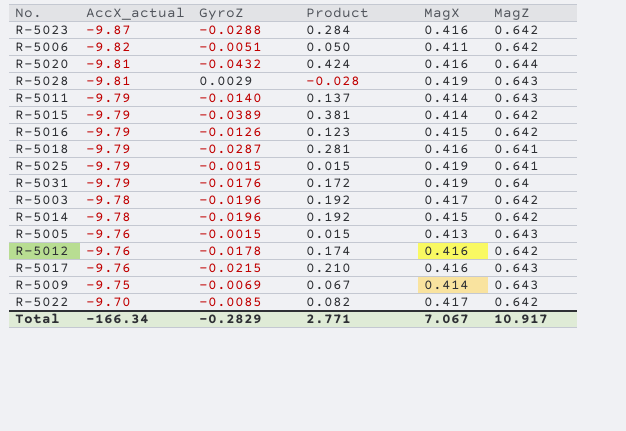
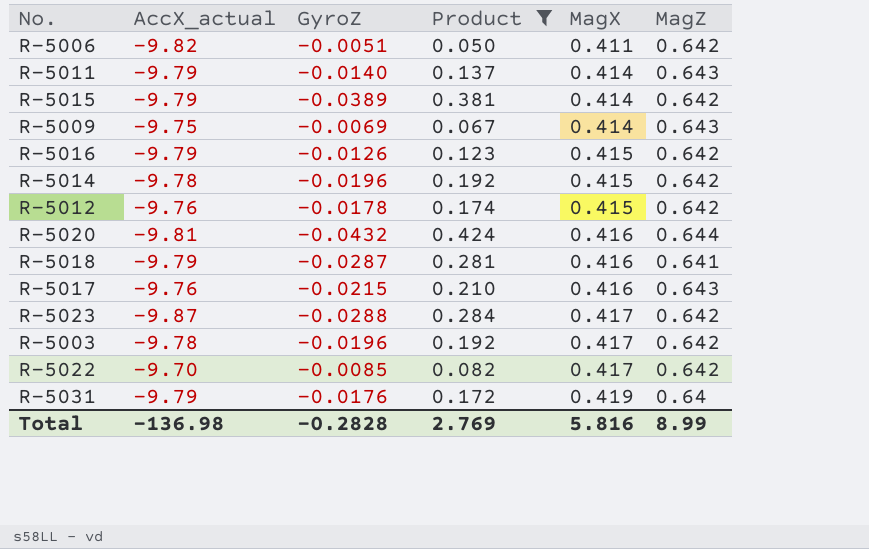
filter: none -> Product >= 0.050
row order: AccX_actual ascending -> MagX ascending
R-5012 | MagX: 0.416 -> 0.415
R-5023 | MagX: 0.416 -> 0.417
Total | AccX_actual: -166.34 -> -136.98
Total | GyroZ: -0.2829 -> -0.2828
Total | Product: 2.771 -> 2.769
Total | MagX: 7.067 -> 5.816
Total | MagZ: 10.917 -> 8.99

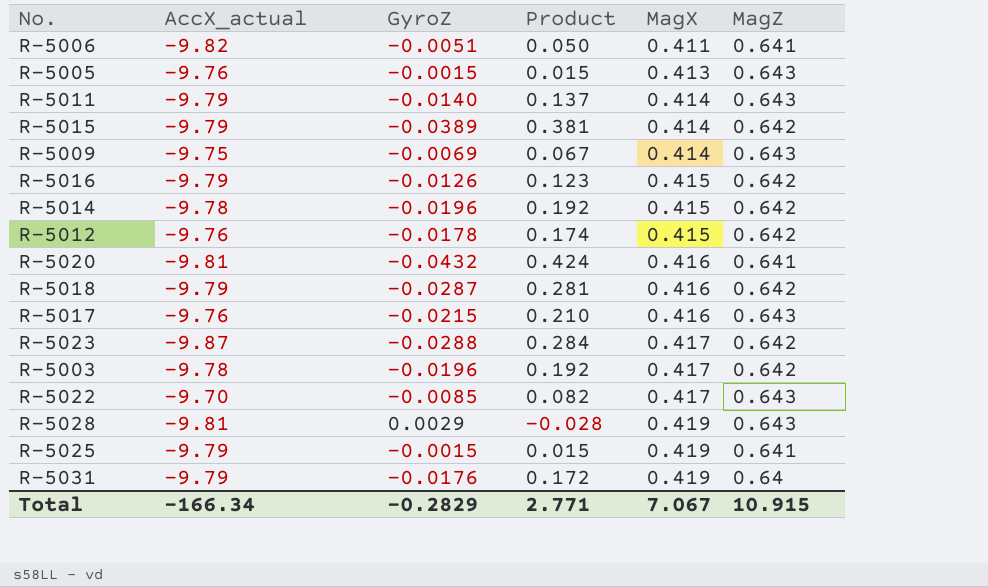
filter: Product >= 0.050 -> none
R-5006 | MagZ: 0.642 -> 0.641
R-5020 | MagZ: 0.644 -> 0.641
R-5018 | MagZ: 0.641 -> 0.642
R-5022 | MagZ: 0.642 -> 0.643
Total | AccX_actual: -136.98 -> -166.34
Total | GyroZ: -0.2828 -> -0.2829
Total | Product: 2.769 -> 2.771
Total | MagX: 5.816 -> 7.067
Total | MagZ: 8.99 -> 10.915

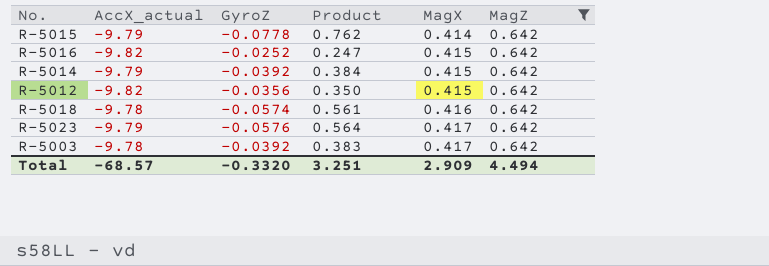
filter: none -> MagZ = 0.642
R-5015 | GyroZ: -0.0389 -> -0.0778
R-5015 | Product: 0.381 -> 0.762
R-5016 | AccX_actual: -9.79 -> -9.82
R-5016 | GyroZ: -0.0126 -> -0.0252
R-5016 | Product: 0.123 -> 0.247
R-5014 | AccX_actual: -9.78 -> -9.79
R-5014 | GyroZ: -0.0196 -> -0.0392
R-5014 | Product: 0.192 -> 0.384
R-5012 | AccX_actual: -9.76 -> -9.82
R-5012 | GyroZ: -0.0178 -> -0.0356
R-5012 | Product: 0.174 -> 0.350
R-5018 | AccX_actual: -9.79 -> -9.78
R-5018 | GyroZ: -0.0287 -> -0.0574
R-5018 | Product: 0.281 -> 0.561
R-5023 | AccX_actual: -9.87 -> -9.79
R-5023 | GyroZ: -0.0288 -> -0.0576
R-5023 | Product: 0.284 -> 0.564
R-5003 | GyroZ: -0.0196 -> -0.0392
R-5003 | Product: 0.192 -> 0.383
Total | AccX_actual: -166.34 -> -68.57
Total | GyroZ: -0.2829 -> -0.3320
Total | Product: 2.771 -> 3.251
Total | MagX: 7.067 -> 2.909
Total | MagZ: 10.915 -> 4.494

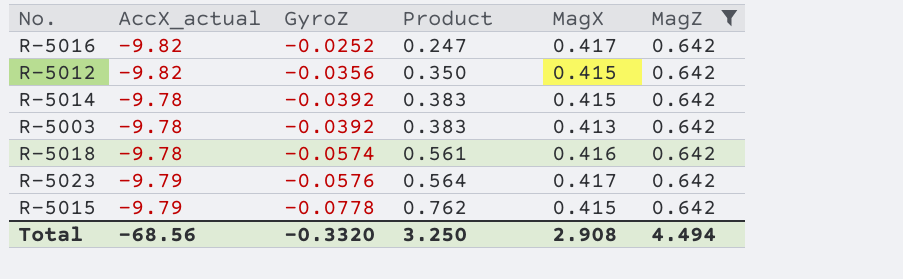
row order: MagX ascending -> GyroZ descending
R-5016 | MagX: 0.415 -> 0.417
R-5014 | AccX_actual: -9.79 -> -9.78
R-5014 | Product: 0.384 -> 0.383
R-5003 | MagX: 0.417 -> 0.413
R-5015 | MagX: 0.414 -> 0.415
Total | AccX_actual: -68.57 -> -68.56
Total | Product: 3.251 -> 3.250
Total | MagX: 2.909 -> 2.908

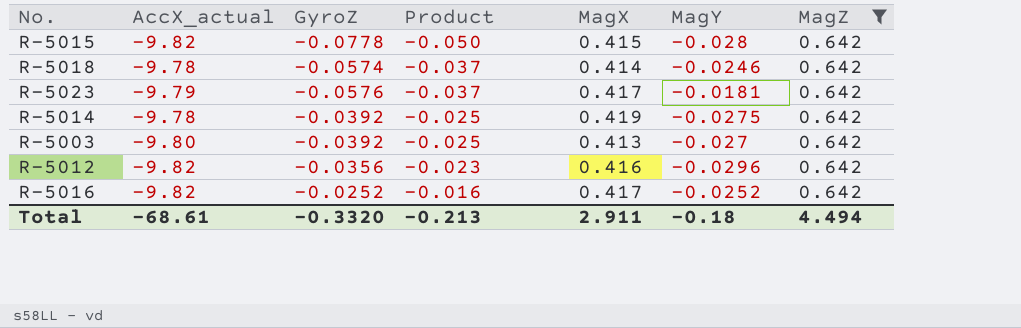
row order: GyroZ descending -> Product ascending
column Product | formula: [AccX_actual] * [GyroZ] -> [GyroZ] * [MagZ]
column MagY | position: none -> 6
R-5015 | AccX_actual: -9.79 -> -9.82
R-5018 | MagX: 0.416 -> 0.414
R-5014 | MagX: 0.415 -> 0.419
R-5003 | AccX_actual: -9.78 -> -9.80
R-5012 | MagX: 0.415 -> 0.416
Total | AccX_actual: -68.56 -> -68.61
Total | Product: 3.250 -> -0.213
Total | MagX: 2.908 -> 2.911

